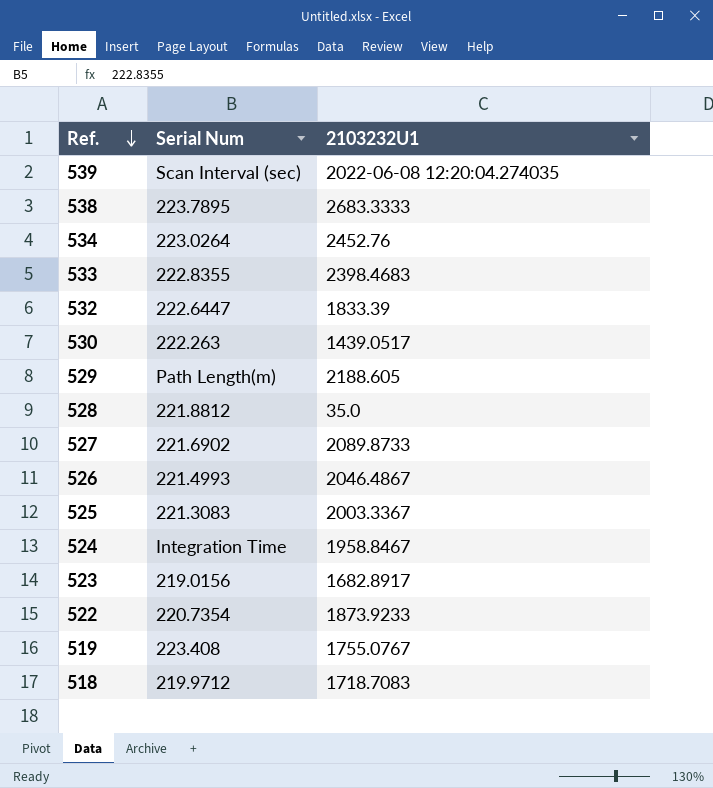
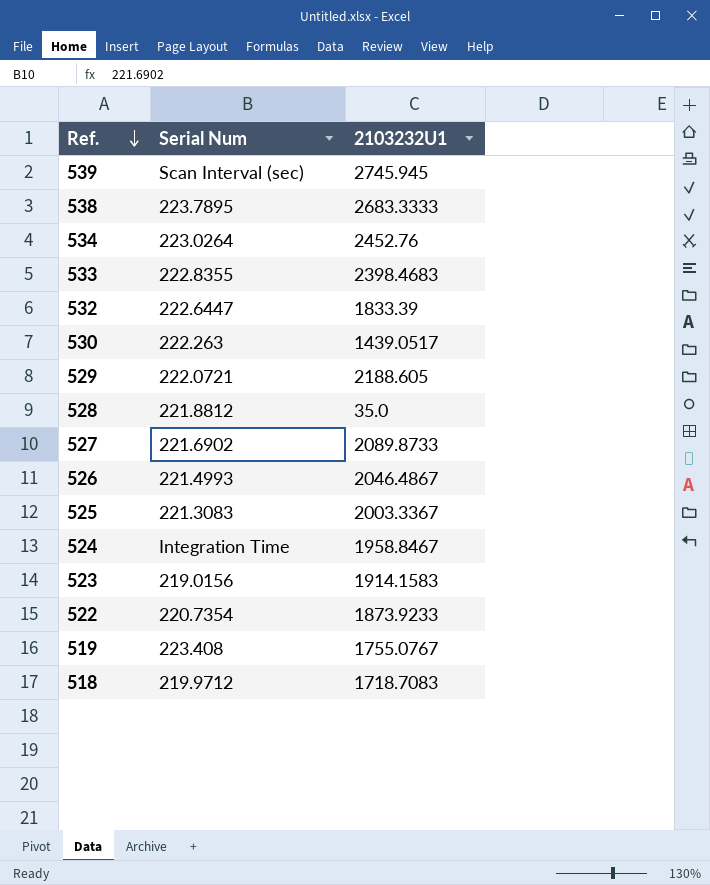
539 | 2103232U1: 2022-06-08 12:20:04.274035 -> 2745.945
529 | Serial Num: Path Length(m) -> 222.0721
523 | 2103232U1: 1682.8917 -> 1914.1583

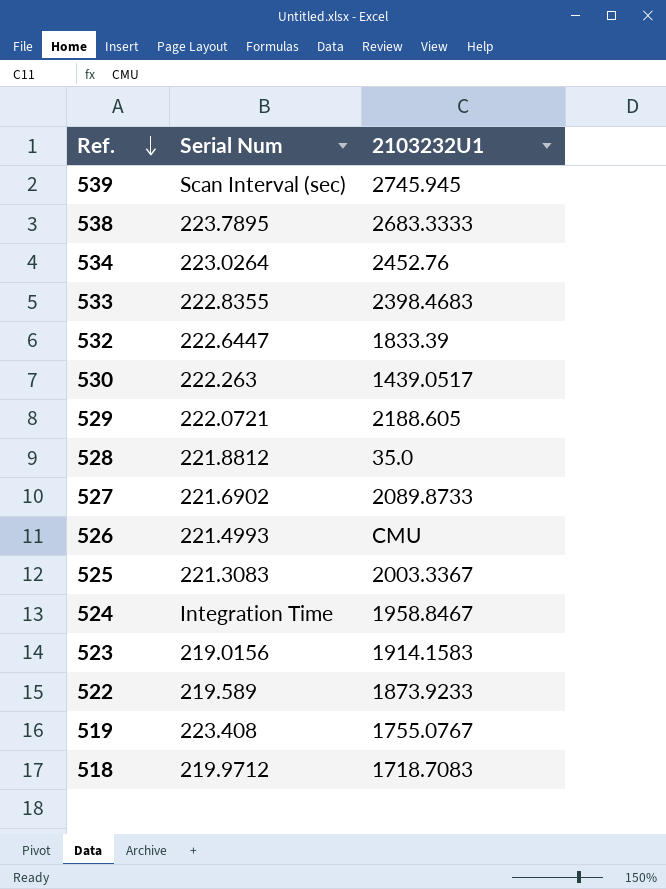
526 | 2103232U1: 2046.4867 -> CMU
522 | Serial Num: 220.7354 -> 219.589

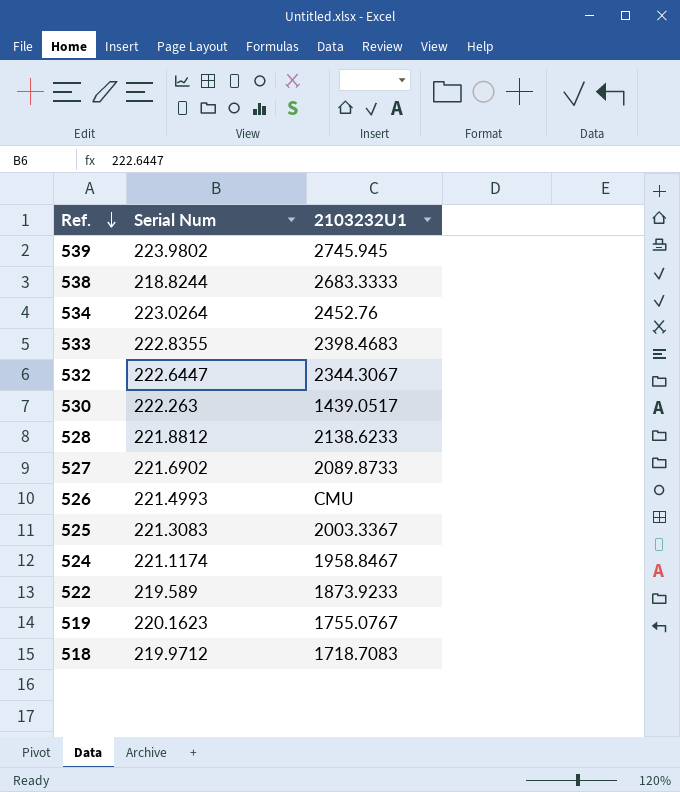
row 529: 222.0721 | 2188.605 -> none
row 523: 219.0156 | 1914.1583 -> none
539 | Serial Num: Scan Interval (sec) -> 223.9802
538 | Serial Num: 223.7895 -> 218.8244
532 | 2103232U1: 1833.39 -> 2344.3067
528 | 2103232U1: 35.0 -> 2138.6233
524 | Serial Num: Integration Time -> 221.1174
519 | Serial Num: 223.408 -> 220.1623

